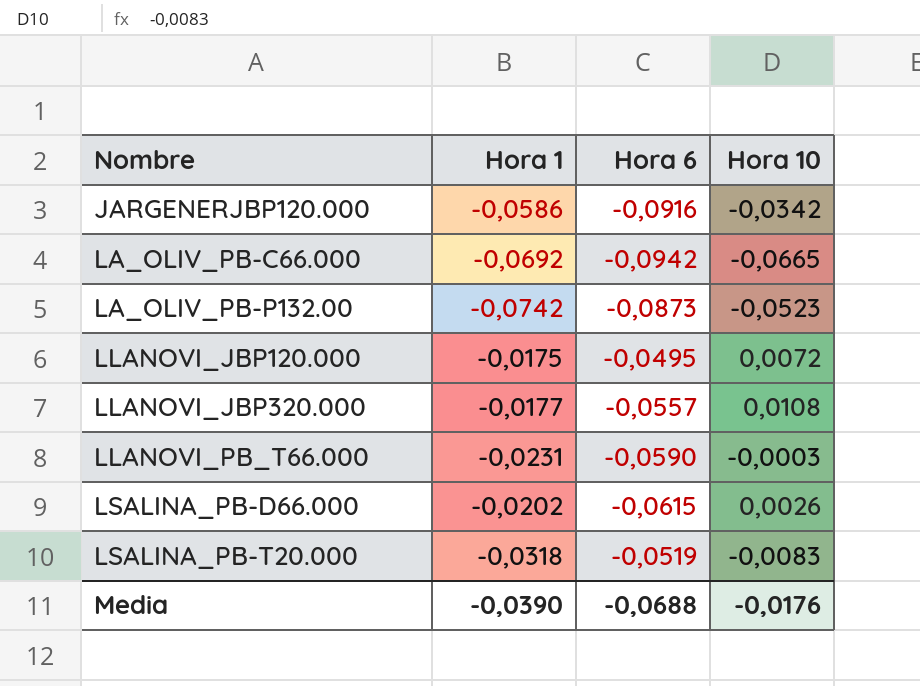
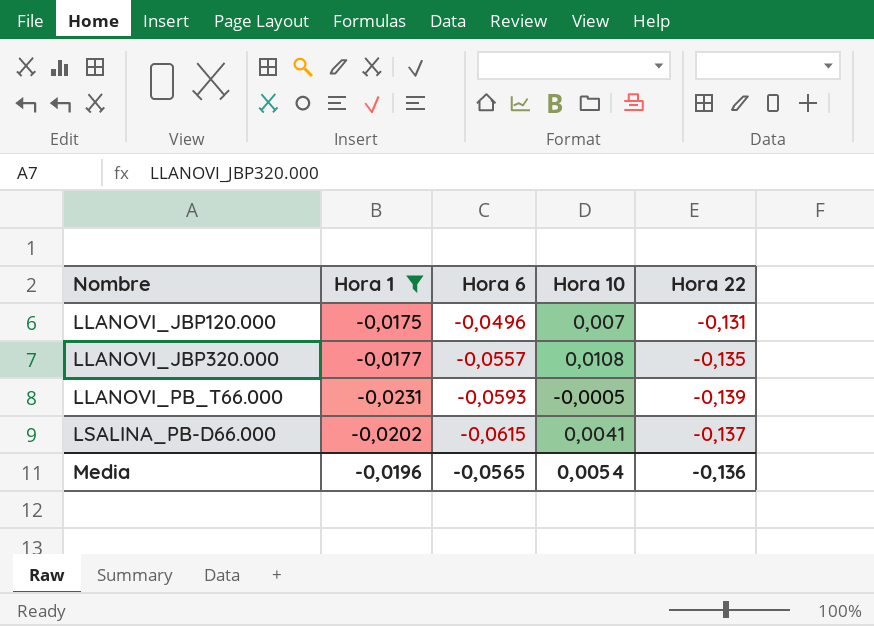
filter: none -> Hora 1 >= -0,0231
column Hora 22 | position: none -> 5
LLANOVI_JBP120.000 | Hora 6: -0,0495 -> -0,0496
LLANOVI_JBP120.000 | Hora 10: 0,0072 -> 0,007
LLANOVI_PB_T66.000 | Hora 6: -0,0590 -> -0,0593
LLANOVI_PB_T66.000 | Hora 10: -0,0003 -> -0,0005
LSALINA_PB-D66.000 | Hora 10: 0,0026 -> 0,0041
Media | Hora 1: -0,0390 -> -0,0196
Media | Hora 6: -0,0688 -> -0,0565
Media | Hora 10: -0,0176 -> 0,0054

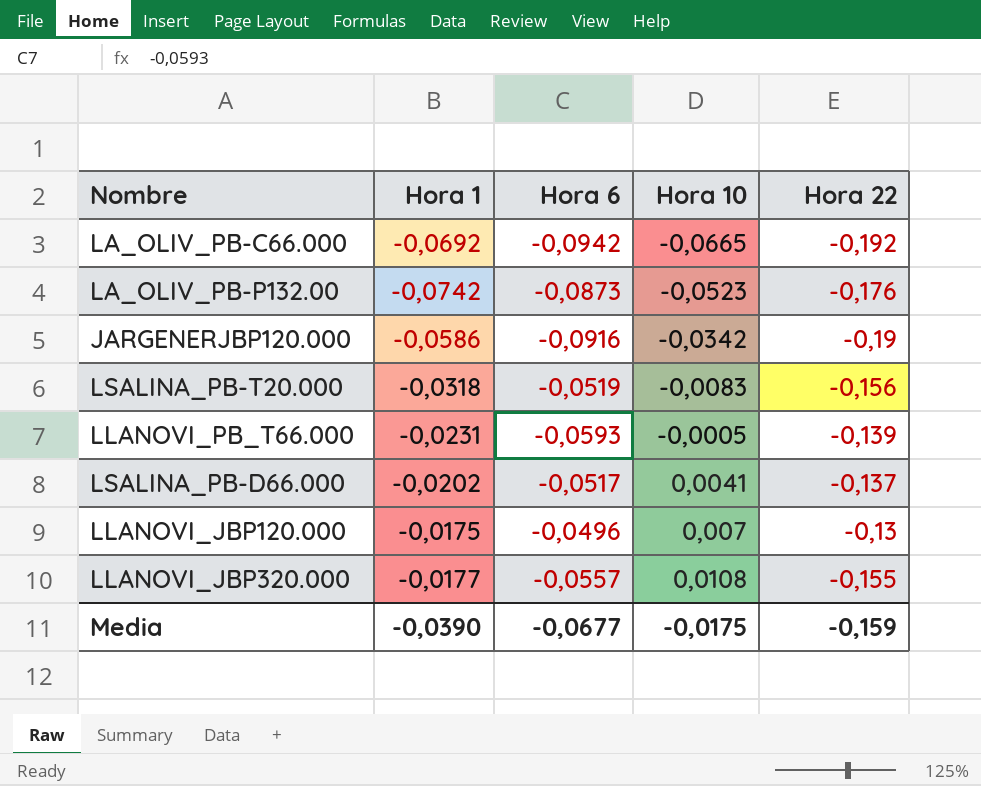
filter: Hora 1 >= -0,0231 -> none
row order: Nombre ascending -> Hora 10 ascending
LSALINA_PB-D66.000 | Hora 6: -0,0615 -> -0,0517
LLANOVI_JBP120.000 | Hora 22: -0,131 -> -0,13
LLANOVI_JBP320.000 | Hora 22: -0,135 -> -0,155
Media | Hora 1: -0,0196 -> -0,0390
Media | Hora 6: -0,0565 -> -0,0677
Media | Hora 10: 0,0054 -> -0,0175
Media | Hora 22: -0,136 -> -0,159

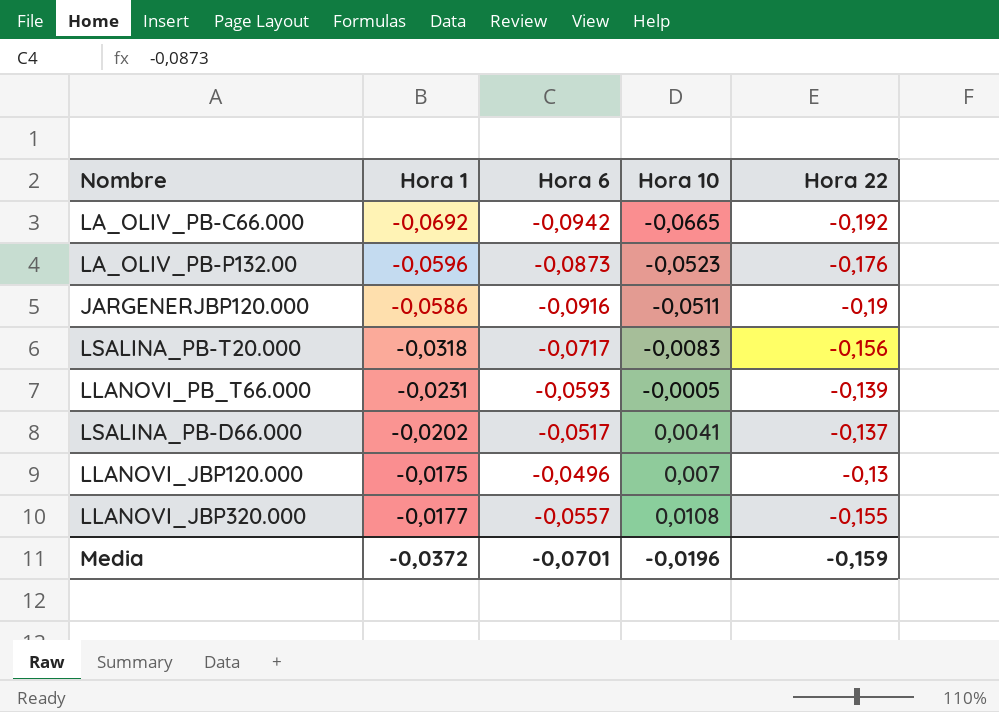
LA_OLIV_PB-P132.00 | Hora 1: -0,0742 -> -0,0596
JARGENERJBP120.000 | Hora 10: -0,0342 -> -0,0511
LSALINA_PB-T20.000 | Hora 6: -0,0519 -> -0,0717
Media | Hora 1: -0,0390 -> -0,0372
Media | Hora 6: -0,0677 -> -0,0701
Media | Hora 10: -0,0175 -> -0,0196

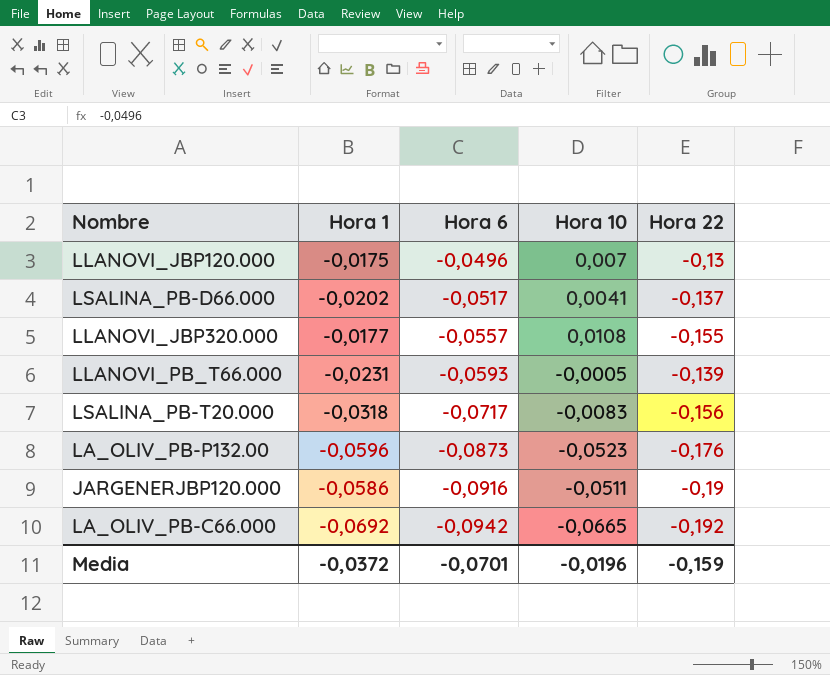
row order: Hora 10 ascending -> Hora 6 descending

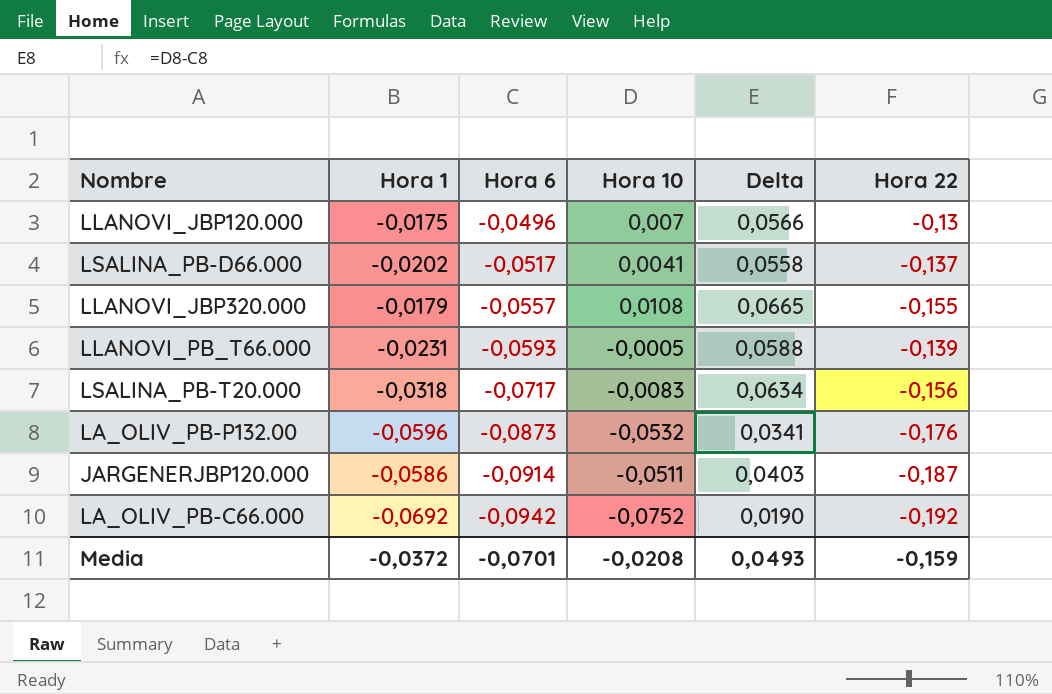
column Delta | formula: none -> [Hora 10] - [Hora 6]
LLANOVI_JBP320.000 | Hora 1: -0,0177 -> -0,0179
LA_OLIV_PB-P132.00 | Hora 10: -0,0523 -> -0,0532
JARGENERJBP120.000 | Hora 6: -0,0916 -> -0,0914
JARGENERJBP120.000 | Hora 22: -0,19 -> -0,187
LA_OLIV_PB-C66.000 | Hora 10: -0,0665 -> -0,0752
Media | Hora 10: -0,0196 -> -0,0208

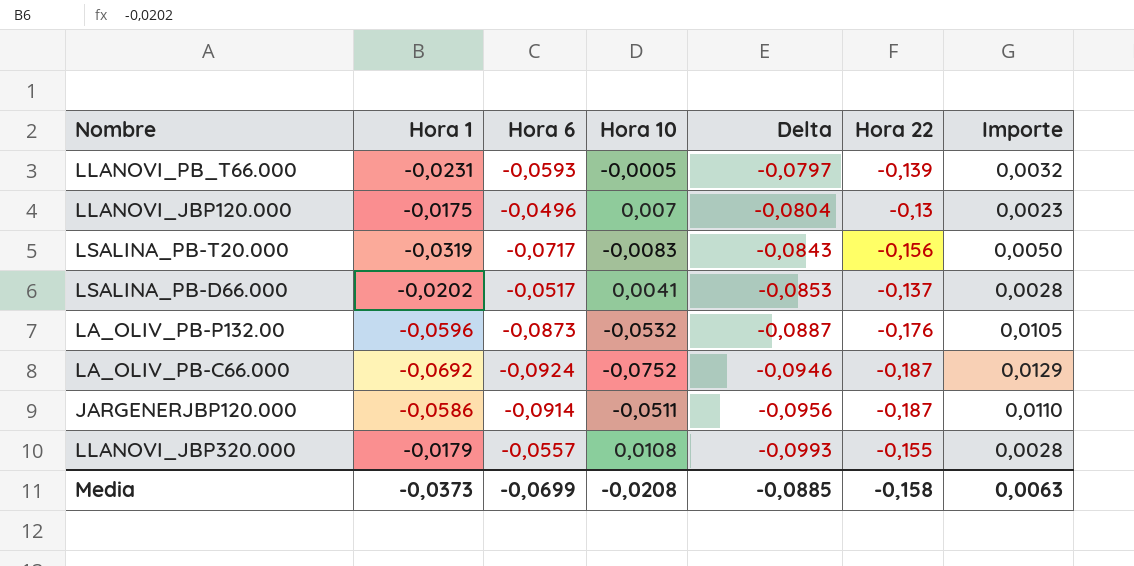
row order: Hora 6 descending -> Delta descending
column Delta | formula: [Hora 10] - [Hora 6] -> [Hora 22] - [Hora 6]
column Importe | formula: none -> [Hora 1] * [Hora 22]
LSALINA_PB-T20.000 | Hora 1: -0,0318 -> -0,0319
LA_OLIV_PB-C66.000 | Hora 6: -0,0942 -> -0,0924
LA_OLIV_PB-C66.000 | Hora 22: -0,192 -> -0,187
Media | Hora 1: -0,0372 -> -0,0373
Media | Hora 6: -0,0701 -> -0,0699
Media | Delta: 0,0493 -> -0,0885
Media | Hora 22: -0,159 -> -0,158

